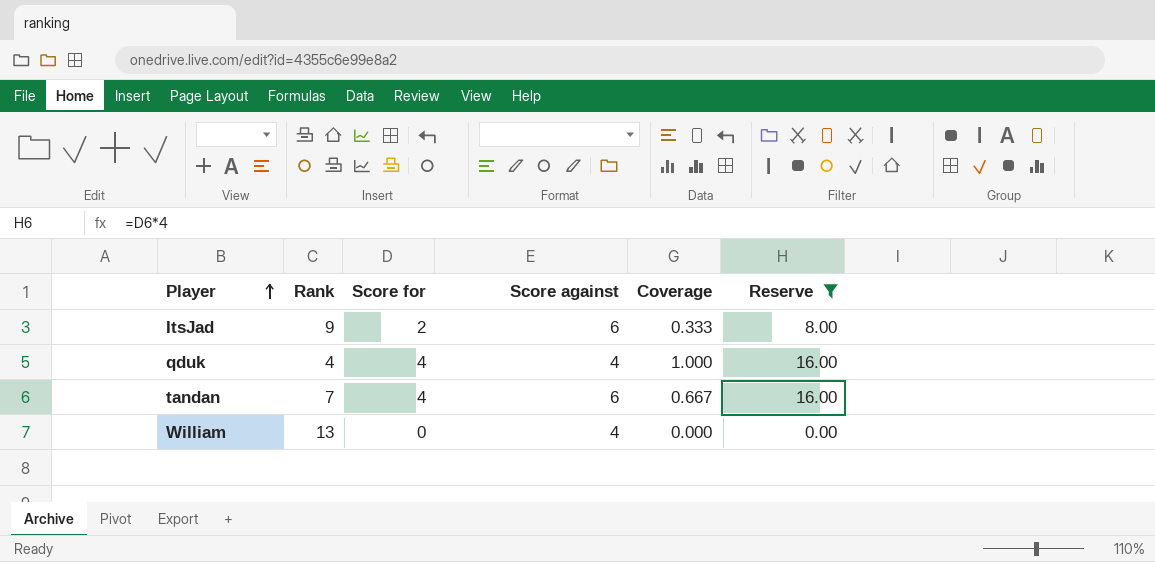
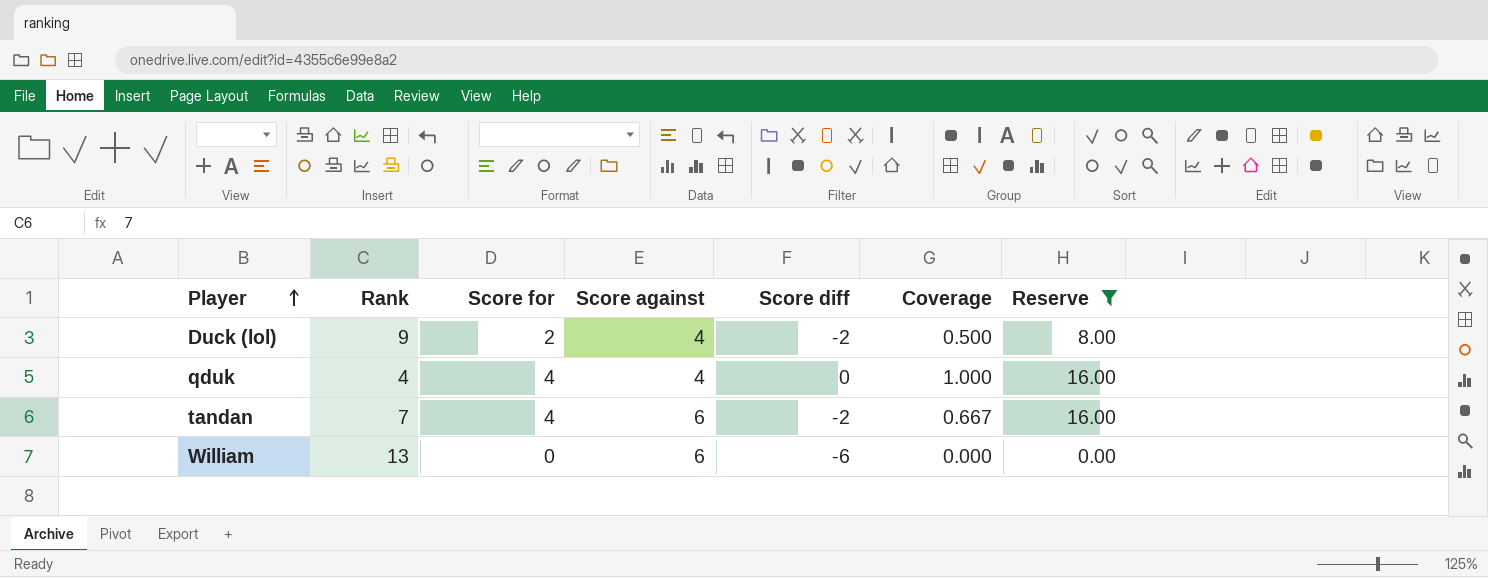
column Score diff | formula: none -> [Score for] - [Score against]
row ItsJad: 9 | 2 | 6 | 0.333 | 8.00 -> none
row Duck (lol): none -> 9 | 2 | 4 | -2 | 0.500 | 8.00
William | Score against: 4 -> 6

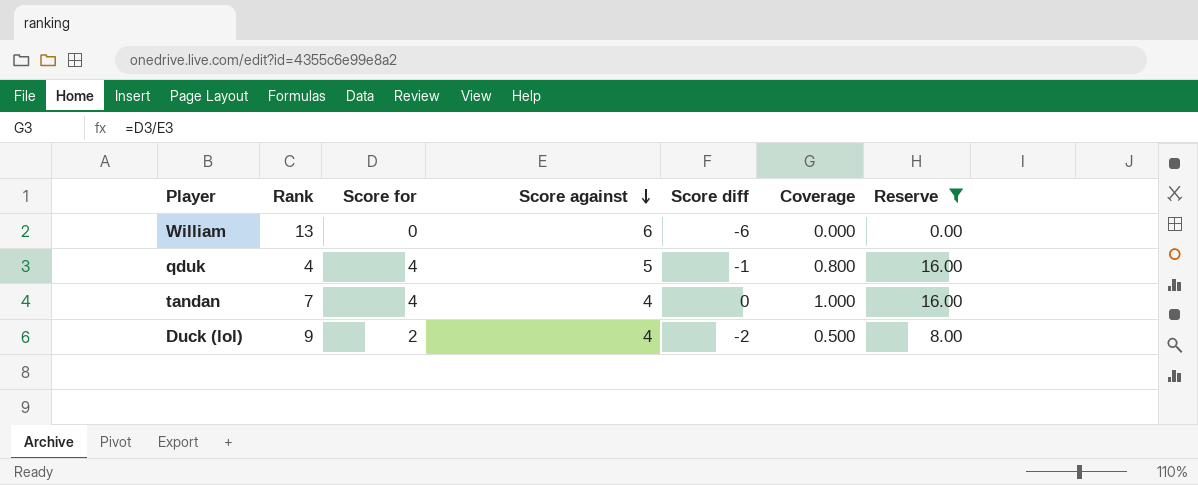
row order: Player ascending -> Score against descending
qduk | Score against: 4 -> 5
qduk | Score diff: 0 -> -1
qduk | Coverage: 1.000 -> 0.800
tandan | Score against: 6 -> 4
tandan | Score diff: -2 -> 0
tandan | Coverage: 0.667 -> 1.000

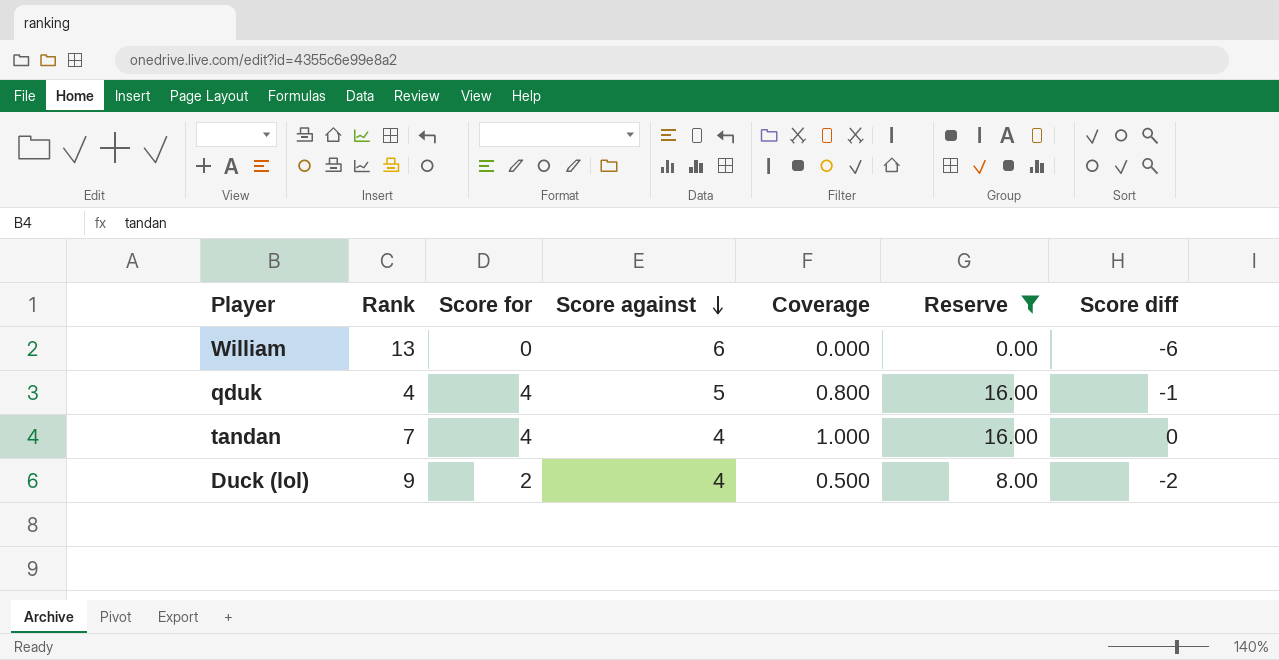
column Score diff | position: 5 -> 7

